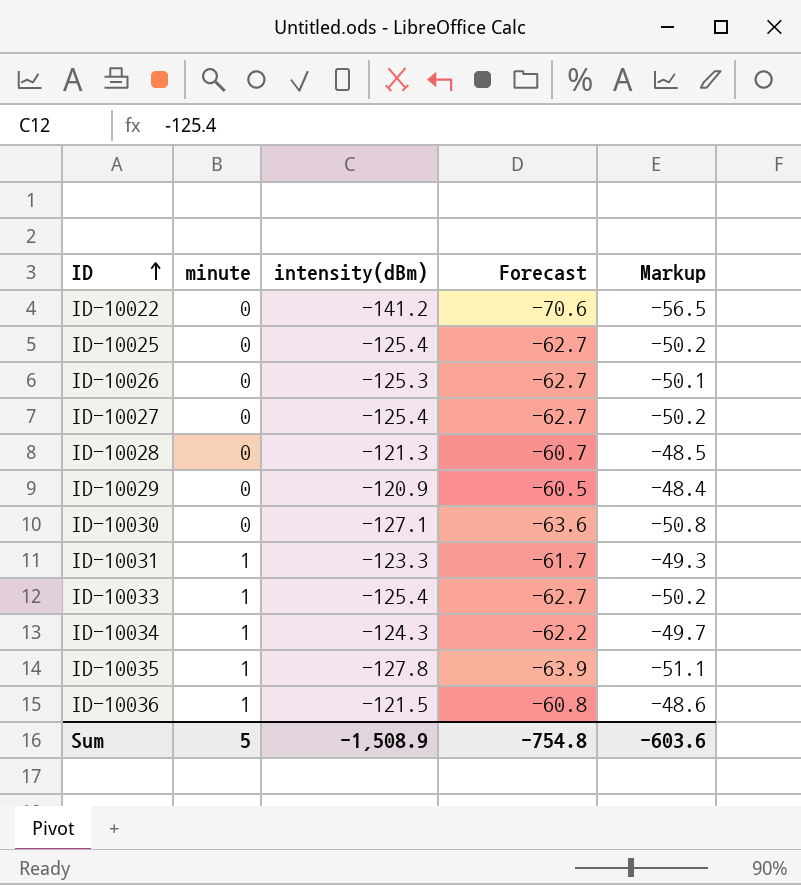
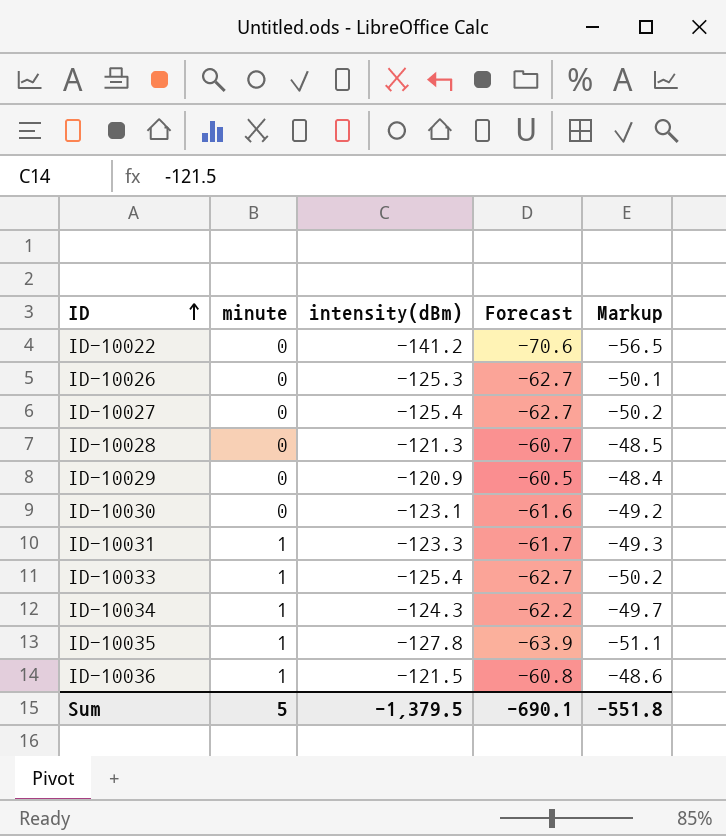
row ID-10025: 0 | -125.4 | -62.7 | -50.2 -> none
ID-10030 | intensity(dBm): -127.1 -> -123.1
ID-10030 | Forecast: -63.6 -> -61.6
ID-10030 | Markup: -50.8 -> -49.2
Sum | intensity(dBm): -1,508.9 -> -1,379.5
Sum | Forecast: -754.8 -> -690.1
Sum | Markup: -603.6 -> -551.8

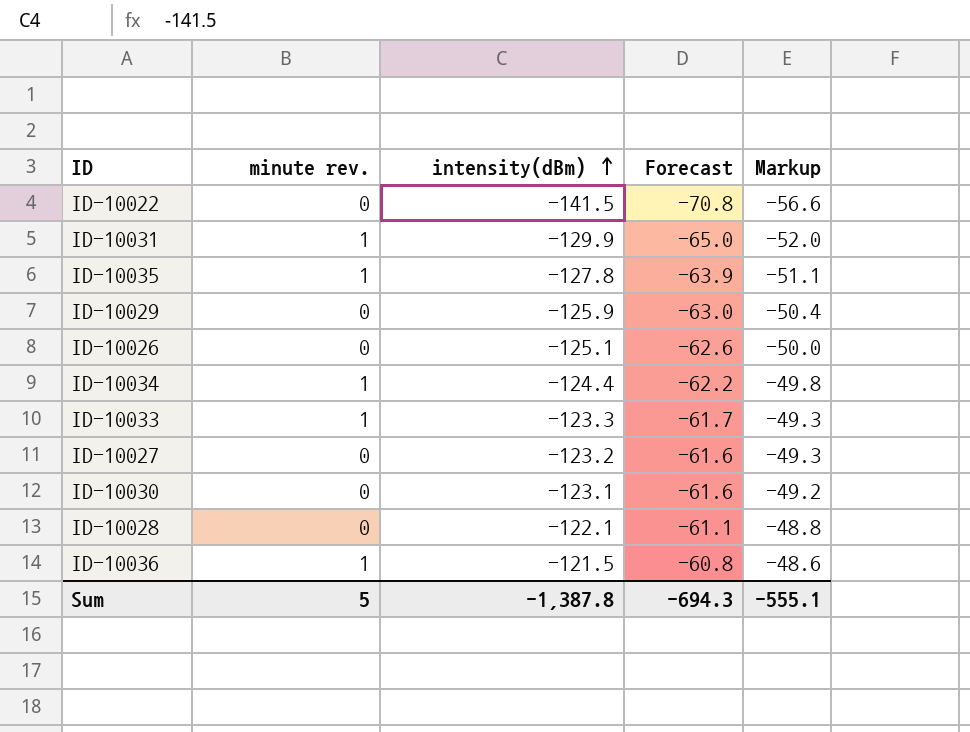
row order: ID ascending -> intensity(dBm) ascending
column name: minute -> minute rev.
ID-10022 | intensity(dBm): -141.2 -> -141.5
ID-10022 | Forecast: -70.6 -> -70.8
ID-10022 | Markup: -56.5 -> -56.6
ID-10031 | intensity(dBm): -123.3 -> -129.9
ID-10031 | Forecast: -61.7 -> -65.0
ID-10031 | Markup: -49.3 -> -52.0
ID-10029 | intensity(dBm): -120.9 -> -125.9
ID-10029 | Forecast: -60.5 -> -63.0
ID-10029 | Markup: -48.4 -> -50.4
ID-10026 | intensity(dBm): -125.3 -> -125.1
ID-10026 | Forecast: -62.7 -> -62.6
ID-10026 | Markup: -50.1 -> -50.0
ID-10034 | intensity(dBm): -124.3 -> -124.4
ID-10034 | Markup: -49.7 -> -49.8
ID-10033 | intensity(dBm): -125.4 -> -123.3
ID-10033 | Forecast: -62.7 -> -61.7
ID-10033 | Markup: -50.2 -> -49.3
ID-10027 | intensity(dBm): -125.4 -> -123.2
ID-10027 | Forecast: -62.7 -> -61.6
ID-10027 | Markup: -50.2 -> -49.3
ID-10028 | intensity(dBm): -121.3 -> -122.1
ID-10028 | Forecast: -60.7 -> -61.1
ID-10028 | Markup: -48.5 -> -48.8
Sum | intensity(dBm): -1,379.5 -> -1,387.8
Sum | Forecast: -690.1 -> -694.3
Sum | Markup: -551.8 -> -555.1

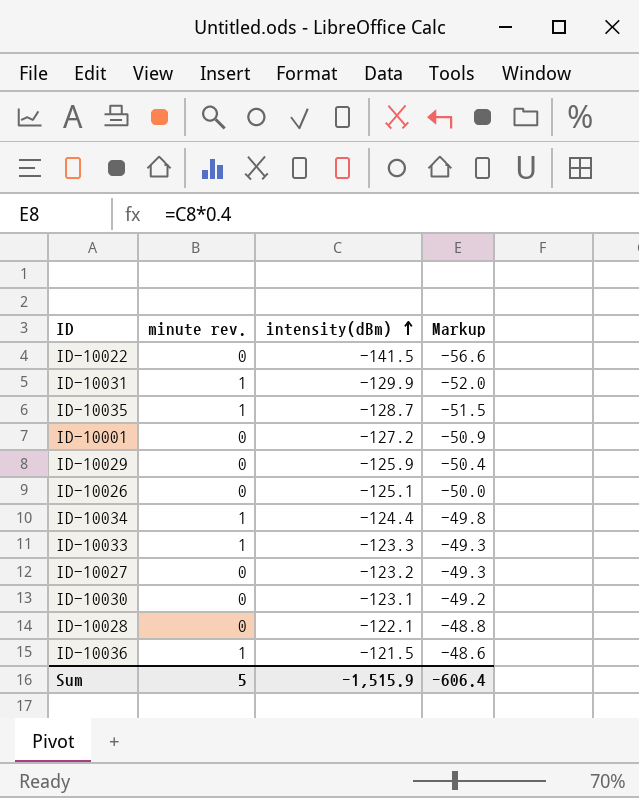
column Forecast | formula: [intensity(dBm)] * 0.5 -> none
ID-10035 | intensity(dBm): -127.8 -> -128.7
ID-10035 | Markup: -51.1 -> -51.5
row ID-10001: none -> 0 | -127.2 | -50.9
Sum | intensity(dBm): -1,387.8 -> -1,515.9
Sum | Markup: -555.1 -> -606.4

